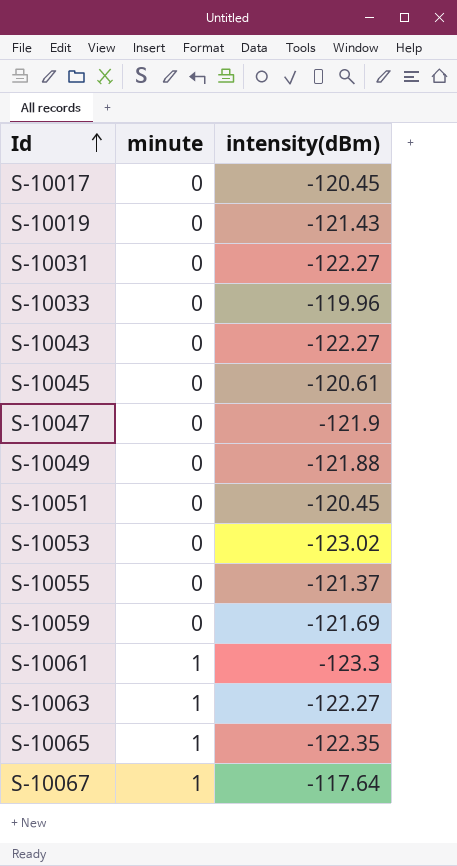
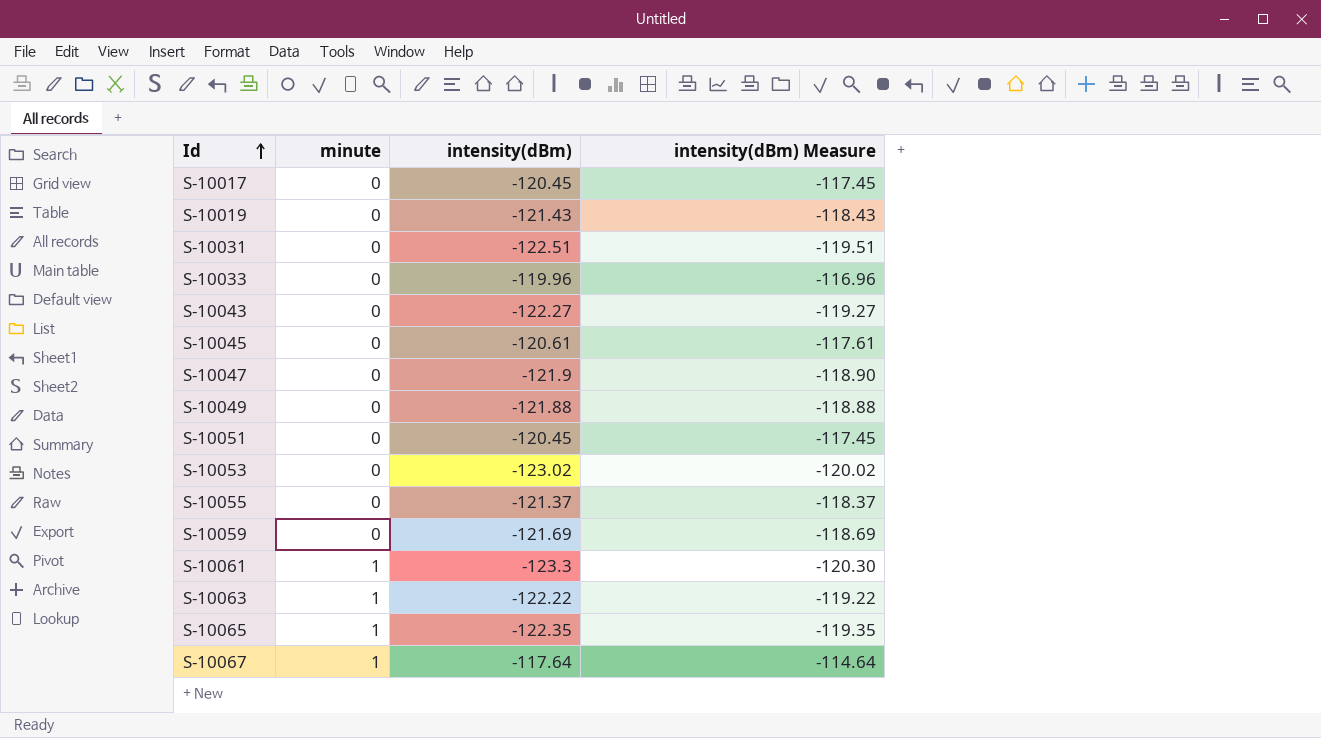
column intensity(dBm) Measure | formula: none -> [intensity(dBm)] + 3
S-10031 | intensity(dBm): -122.27 -> -122.51
S-10063 | intensity(dBm): -122.27 -> -122.22

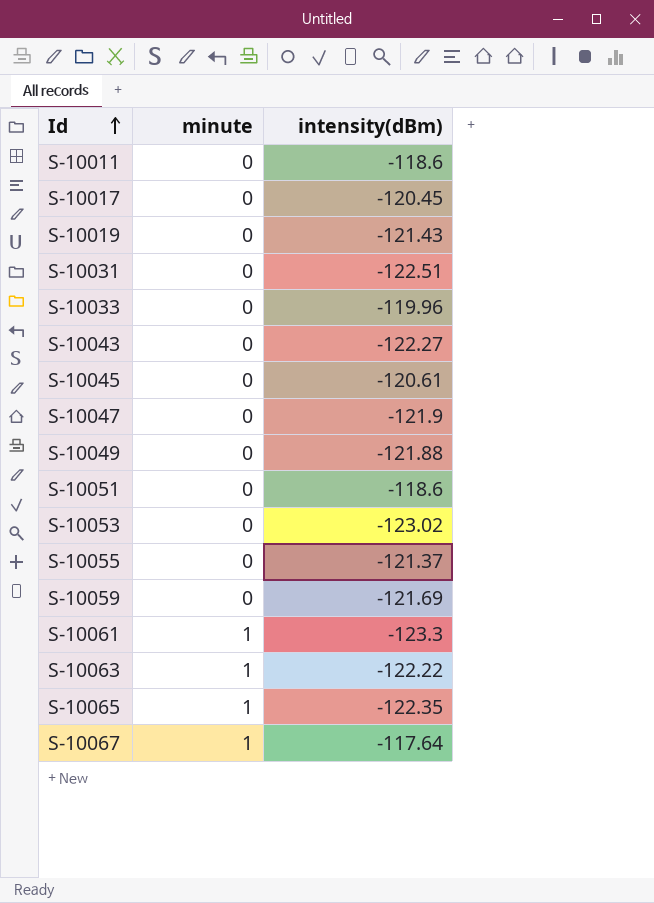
column intensity(dBm) Measure | formula: [intensity(dBm)] + 3 -> none
row S-10011: none -> 0 | -118.6
S-10051 | intensity(dBm): -120.45 -> -118.6

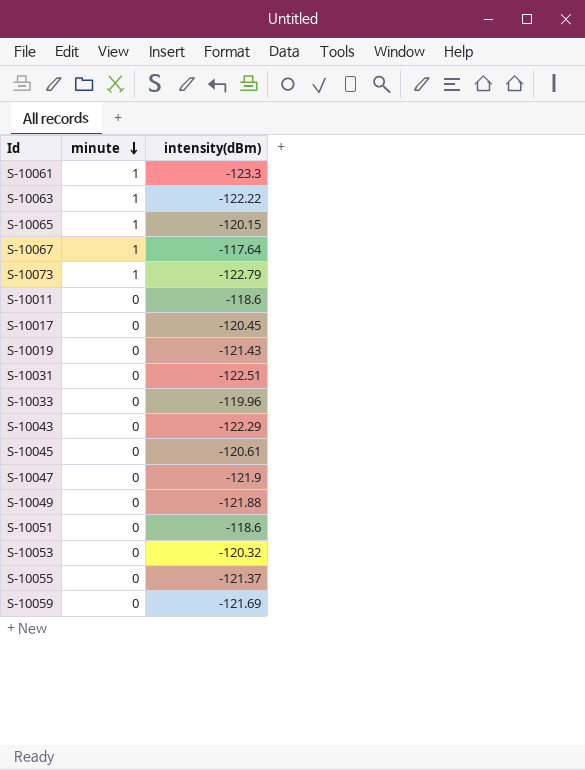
row order: Id ascending -> minute descending
S-10065 | intensity(dBm): -122.35 -> -120.15
row S-10073: none -> 1 | -122.79
S-10043 | intensity(dBm): -122.27 -> -122.29
S-10053 | intensity(dBm): -123.02 -> -120.32

